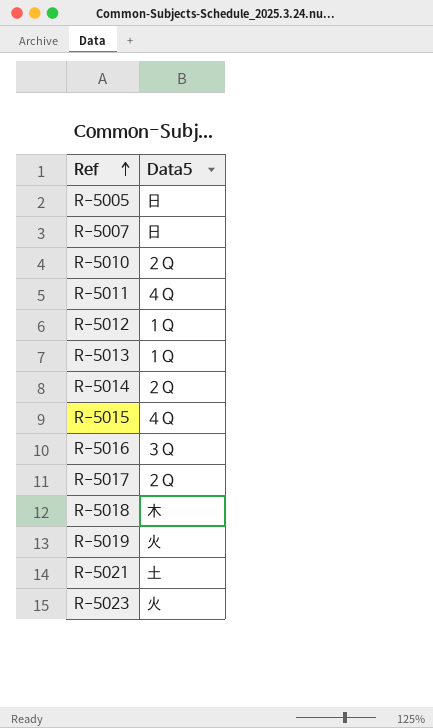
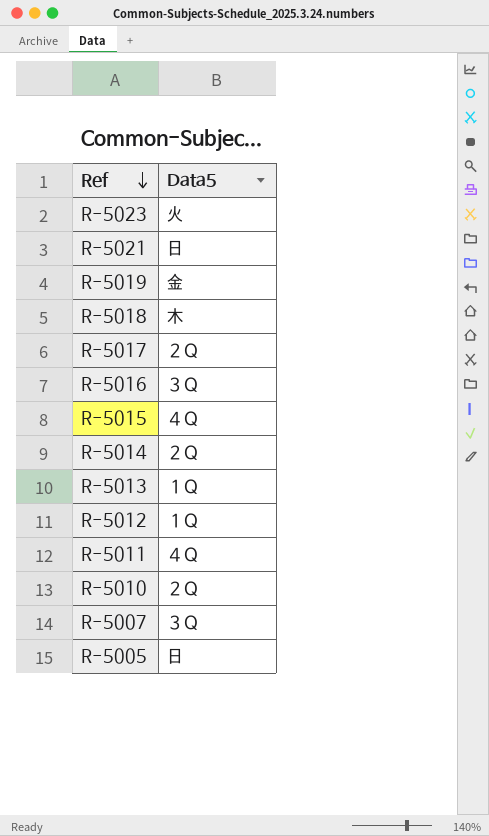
row order: Ref ascending -> Ref descending
R-5021 | Data5: 土 -> 日
R-5019 | Data5: 火 -> 金
R-5007 | Data5: 日 -> ３Ｑ

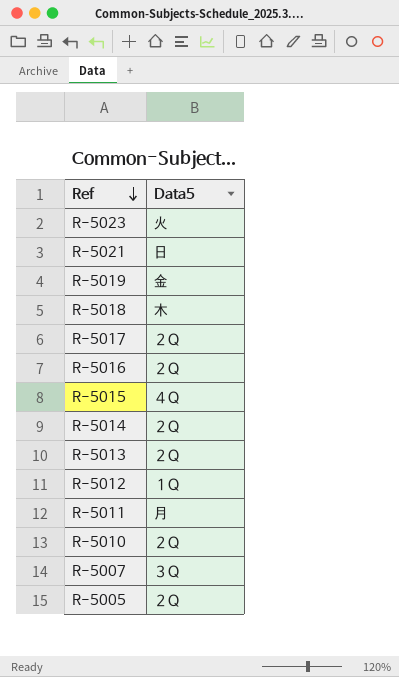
R-5016 | Data5: ３Ｑ -> ２Ｑ
R-5013 | Data5: １Ｑ -> ２Ｑ
R-5011 | Data5: ４Ｑ -> 月
R-5005 | Data5: 日 -> ２Ｑ

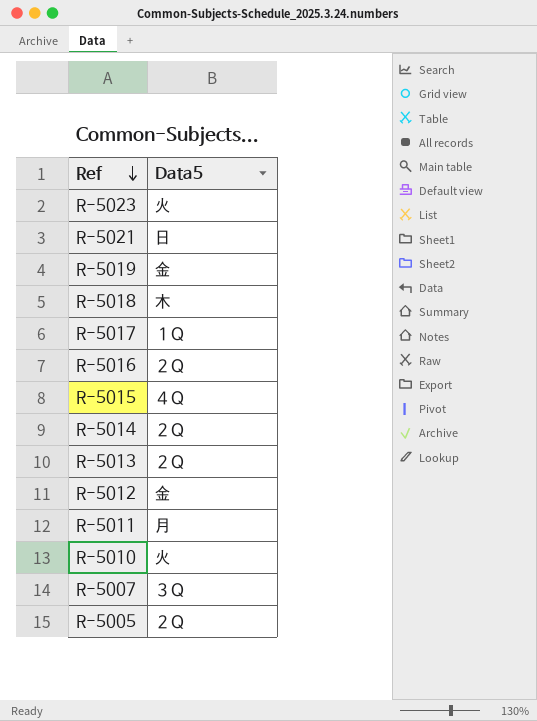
R-5017 | Data5: ２Ｑ -> １Ｑ
R-5012 | Data5: １Ｑ -> 金
R-5010 | Data5: ２Ｑ -> 火

